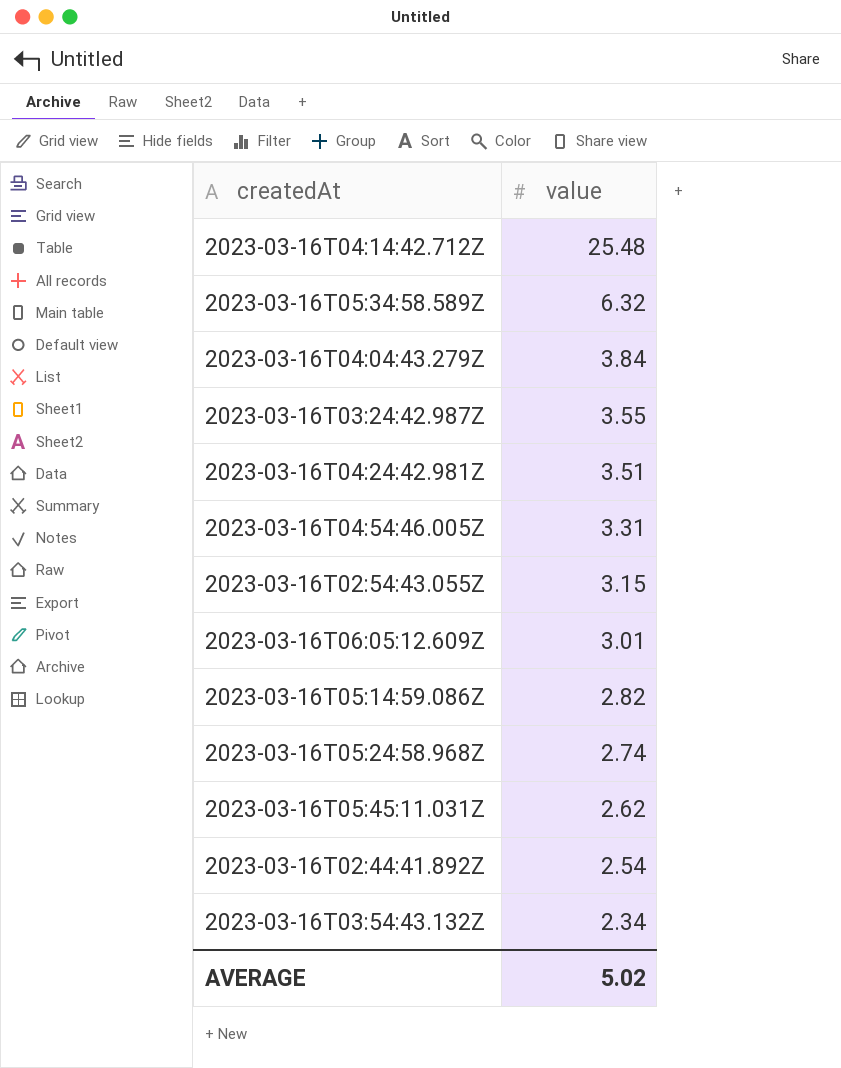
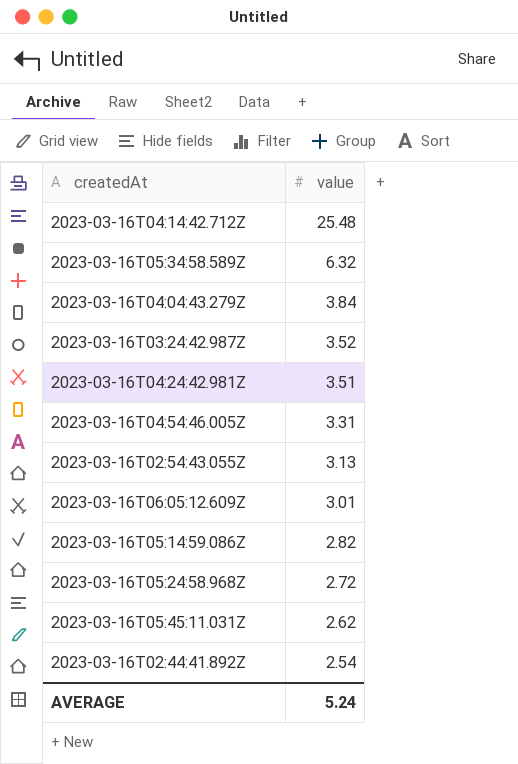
row 2023-03-16T03:54:43.132Z: 2.34 -> none
2023-03-16T03:24:42.987Z | value: 3.55 -> 3.52
2023-03-16T02:54:43.055Z | value: 3.15 -> 3.13
2023-03-16T05:24:58.968Z | value: 2.74 -> 2.72
AVERAGE | value: 5.02 -> 5.24

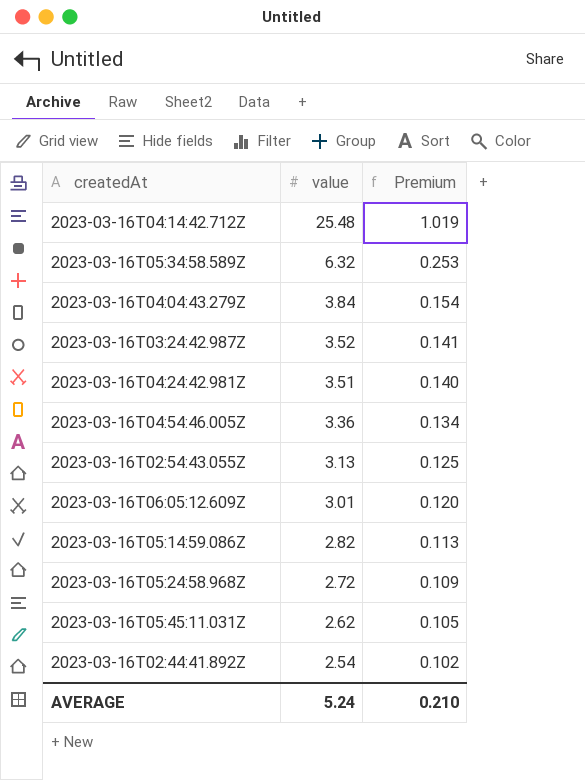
column Premium | formula: none -> [value] * 0.04
2023-03-16T04:54:46.005Z | value: 3.31 -> 3.36

